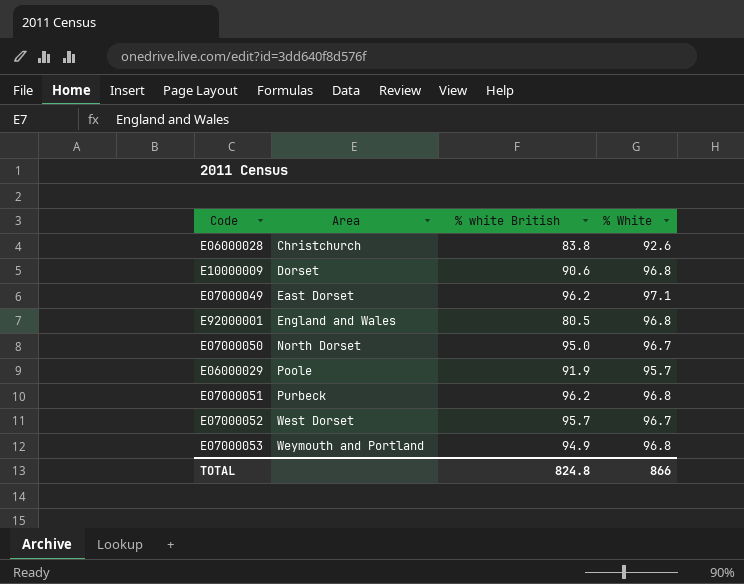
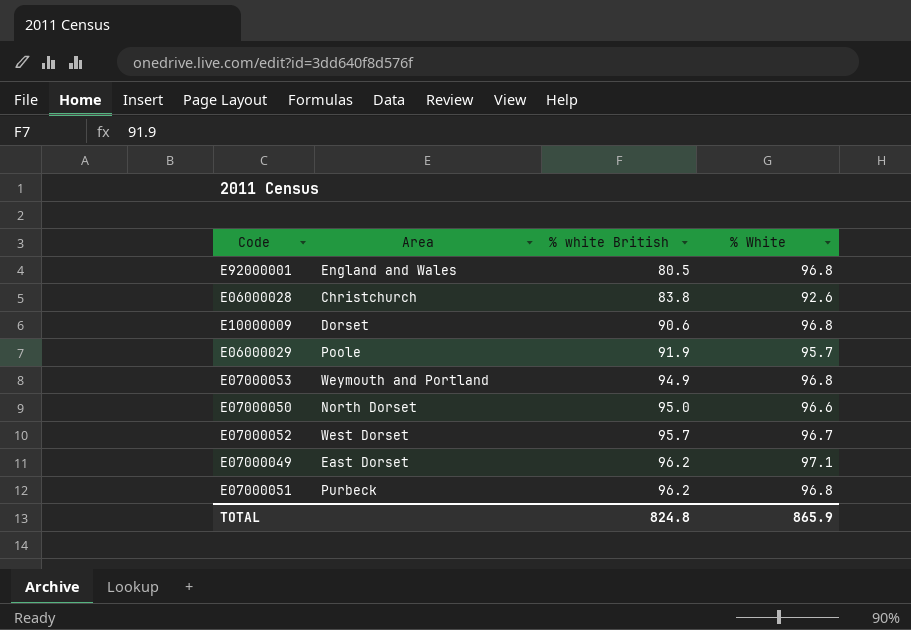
row order: Area ascending -> % white British ascending
E07000050 | % White: 96.7 -> 96.6
TOTAL | % White: 866 -> 865.9

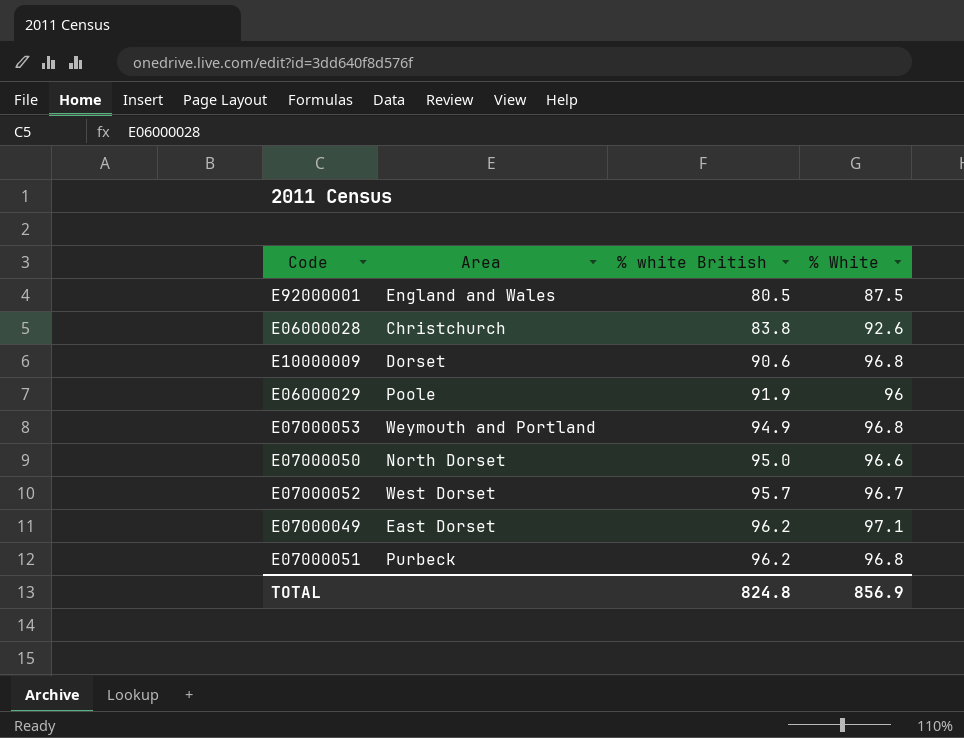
E92000001 | % White: 96.8 -> 87.5
E06000029 | % White: 95.7 -> 96
TOTAL | % White: 865.9 -> 856.9

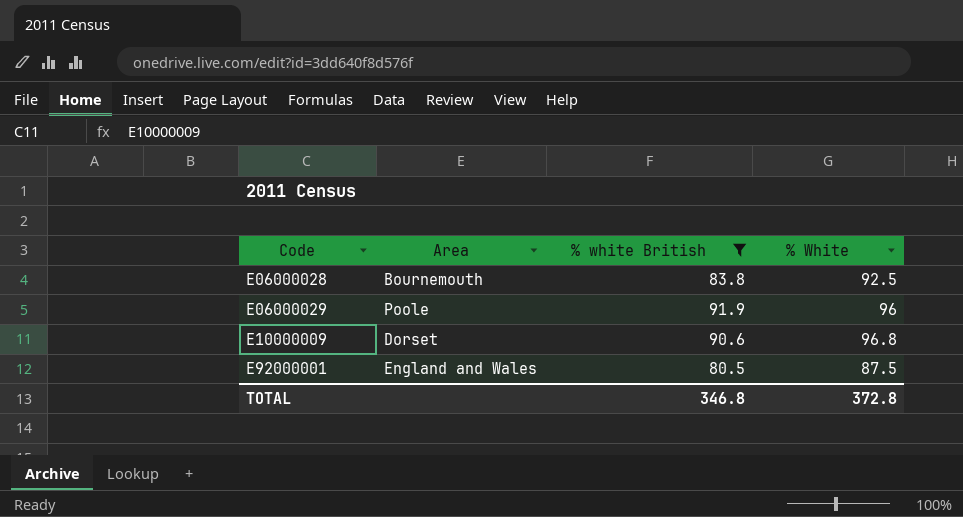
filter: none -> % white British <= 91.9
row order: % white British ascending -> Code ascending
E06000028 | Area: Christchurch -> Bournemouth
E06000028 | % White: 92.6 -> 92.5
TOTAL | % white British: 824.8 -> 346.8
TOTAL | % White: 856.9 -> 372.8

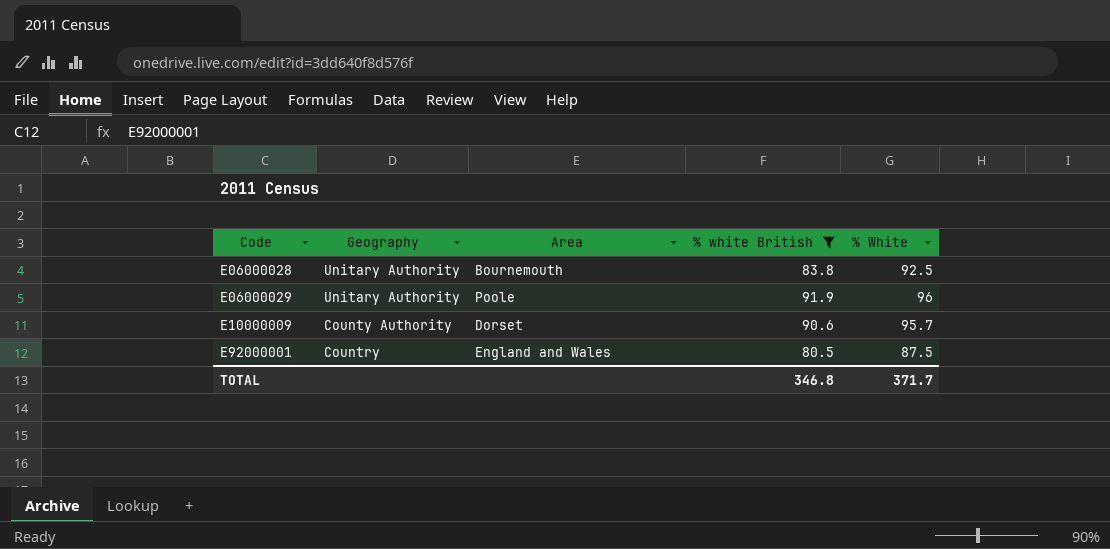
column Geography | position: none -> 2
E10000009 | % White: 96.8 -> 95.7
TOTAL | % White: 372.8 -> 371.7

